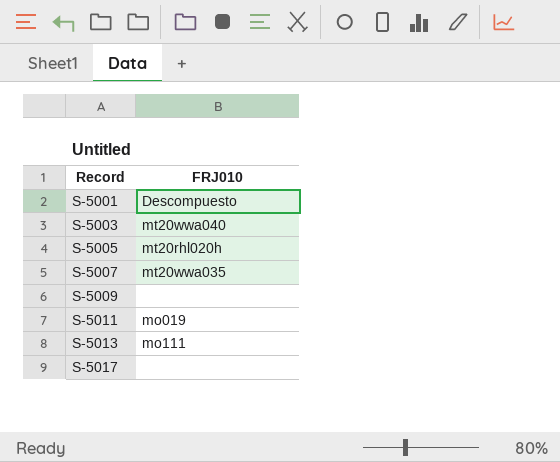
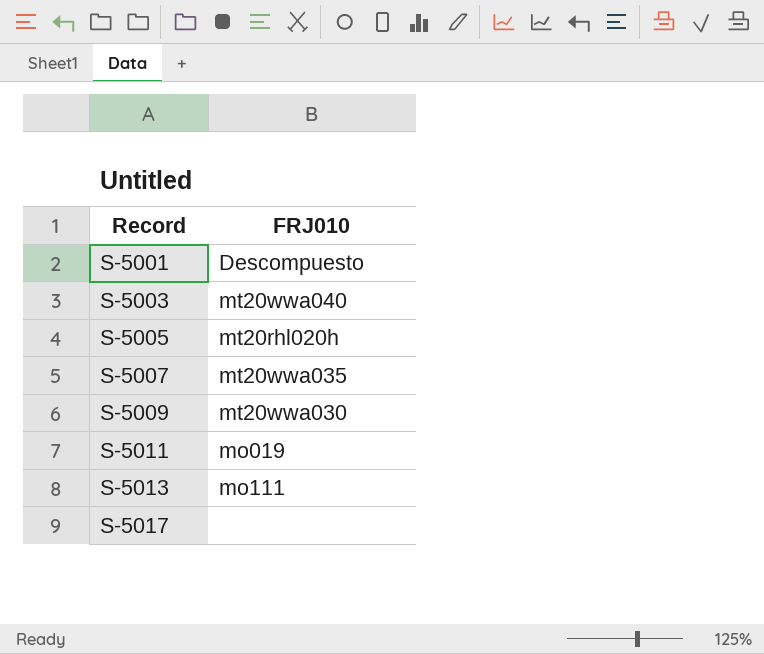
S-5009 | FRJ010: none -> mt20wwa030

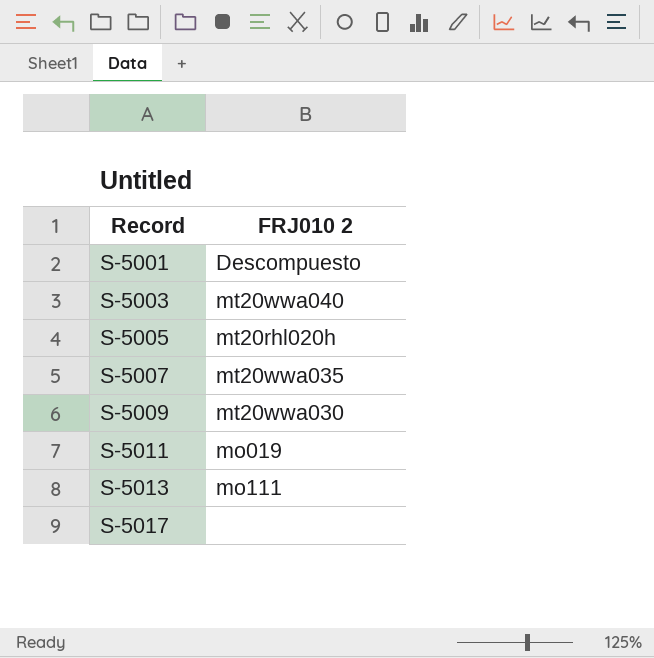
column name: FRJ010 -> FRJ010 2

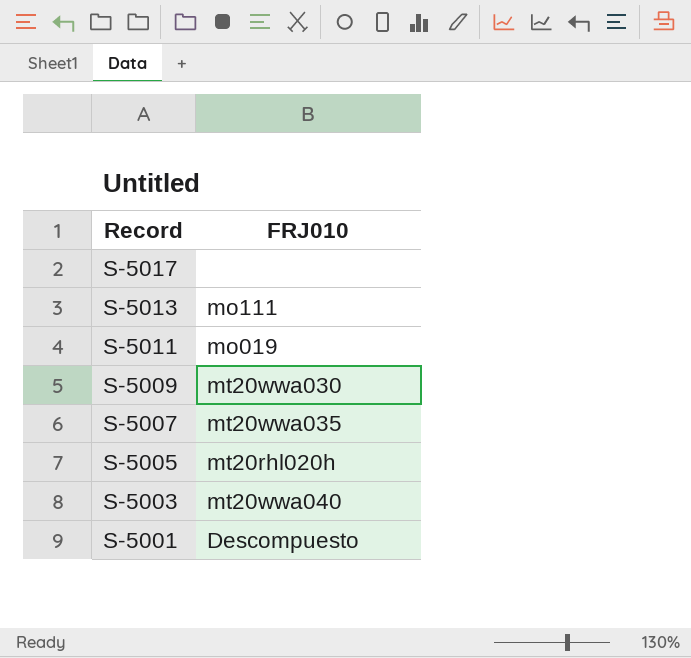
row order: Record ascending -> Record descending
column name: FRJ010 2 -> FRJ010

